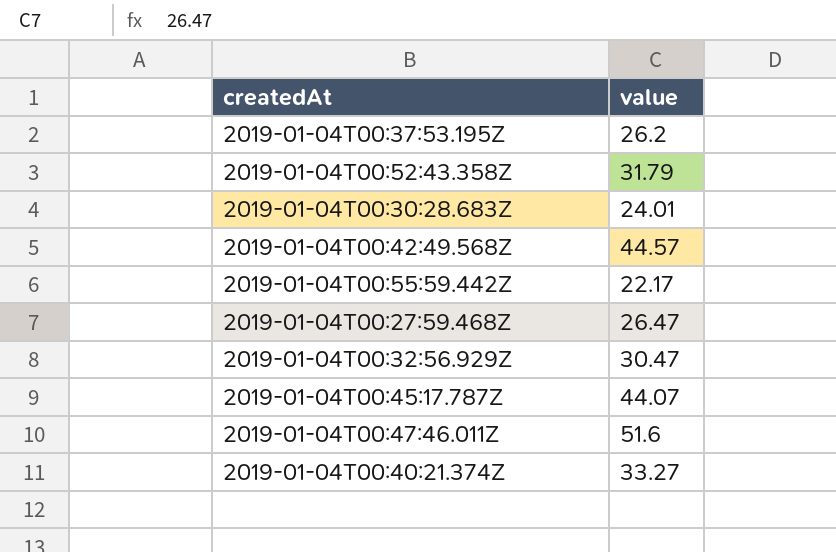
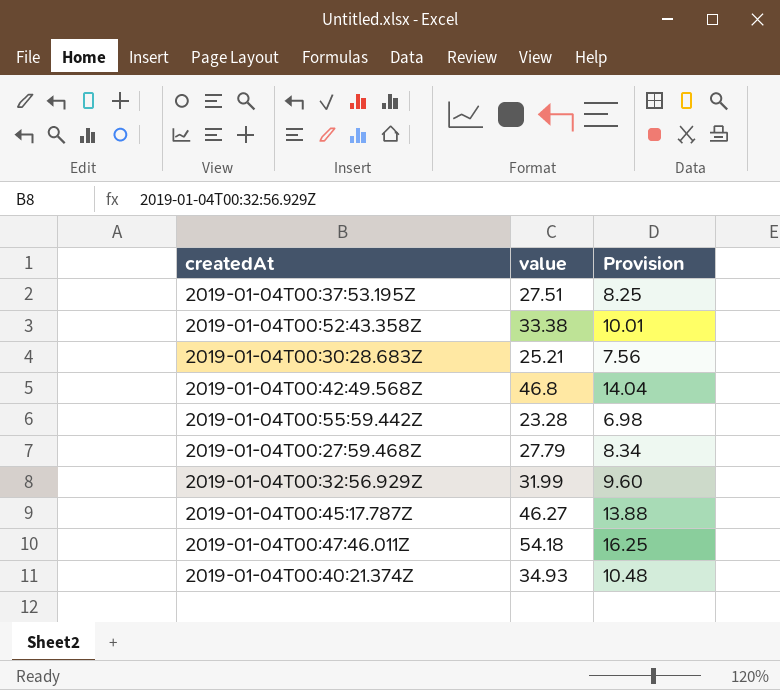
column Provision | formula: none -> [value] * 0.3
2019-01-04T00:37:53.195Z | value: 26.2 -> 27.51
2019-01-04T00:52:43.358Z | value: 31.79 -> 33.38
2019-01-04T00:30:28.683Z | value: 24.01 -> 25.21
2019-01-04T00:42:49.568Z | value: 44.57 -> 46.8
2019-01-04T00:55:59.442Z | value: 22.17 -> 23.28
2019-01-04T00:27:59.468Z | value: 26.47 -> 27.79
2019-01-04T00:32:56.929Z | value: 30.47 -> 31.99
2019-01-04T00:45:17.787Z | value: 44.07 -> 46.27
2019-01-04T00:47:46.011Z | value: 51.6 -> 54.18
2019-01-04T00:40:21.374Z | value: 33.27 -> 34.93

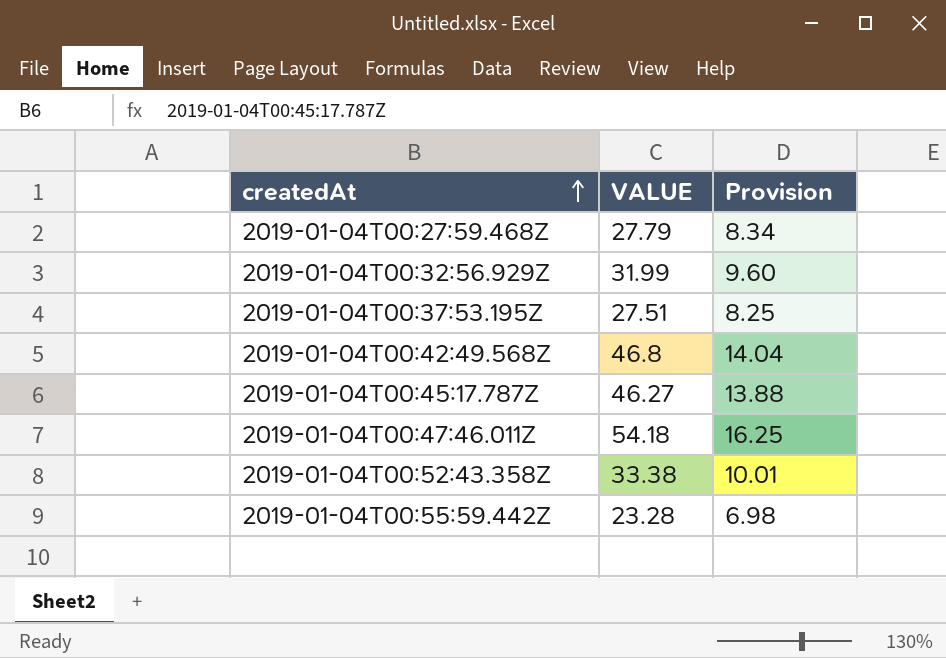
row order: none -> createdAt ascending
column name: value -> VALUE
row 2019-01-04T00:30:28.683Z: 25.21 | 7.56 -> none
row 2019-01-04T00:40:21.374Z: 34.93 | 10.48 -> none

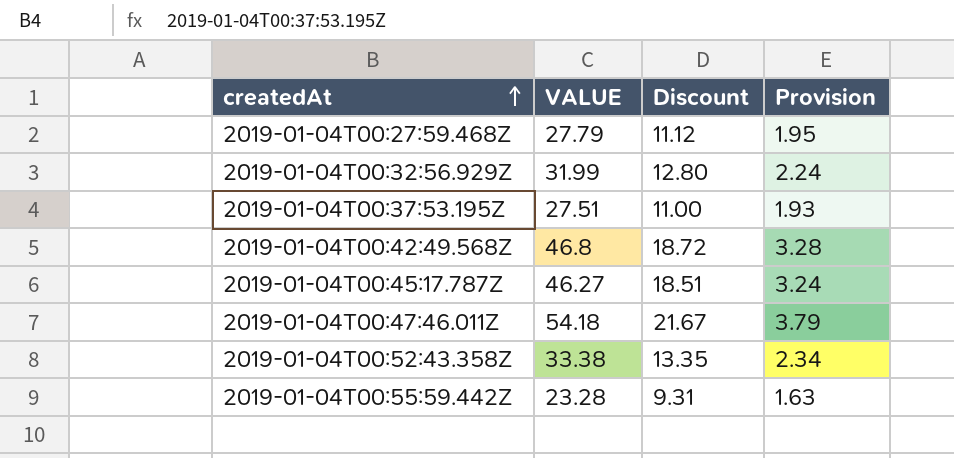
column Discount | formula: none -> [VALUE] * 0.4
column Provision | formula: [VALUE] * 0.3 -> [VALUE] * 0.07

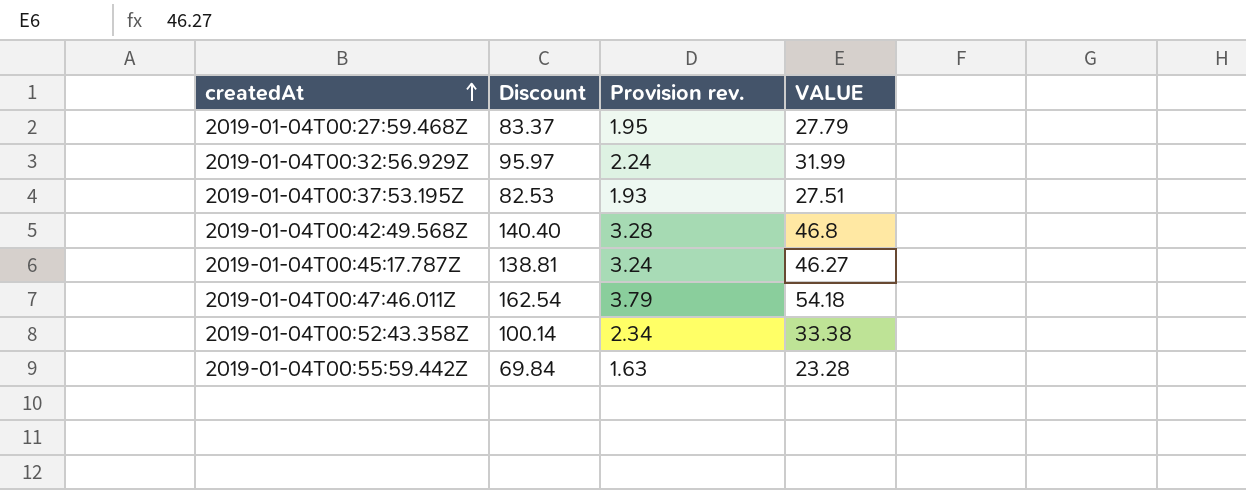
column Discount | formula: [VALUE] * 0.4 -> [VALUE] * 3
column name: Provision -> Provision rev.
column VALUE | position: 2 -> 4

